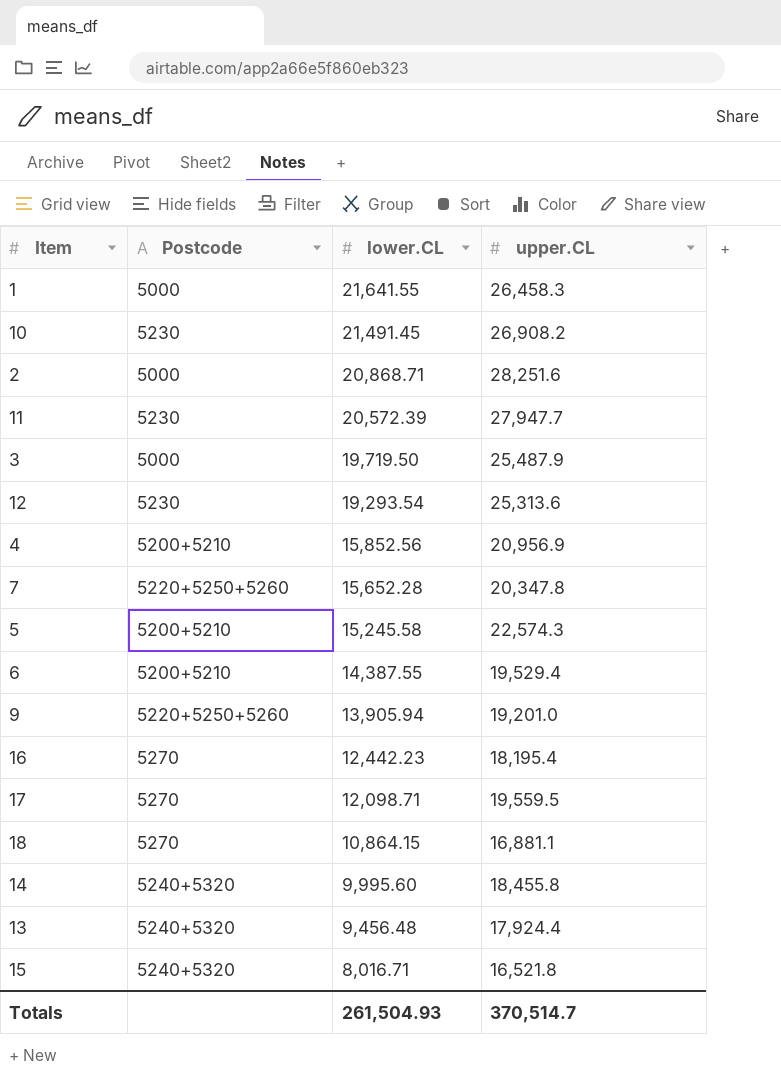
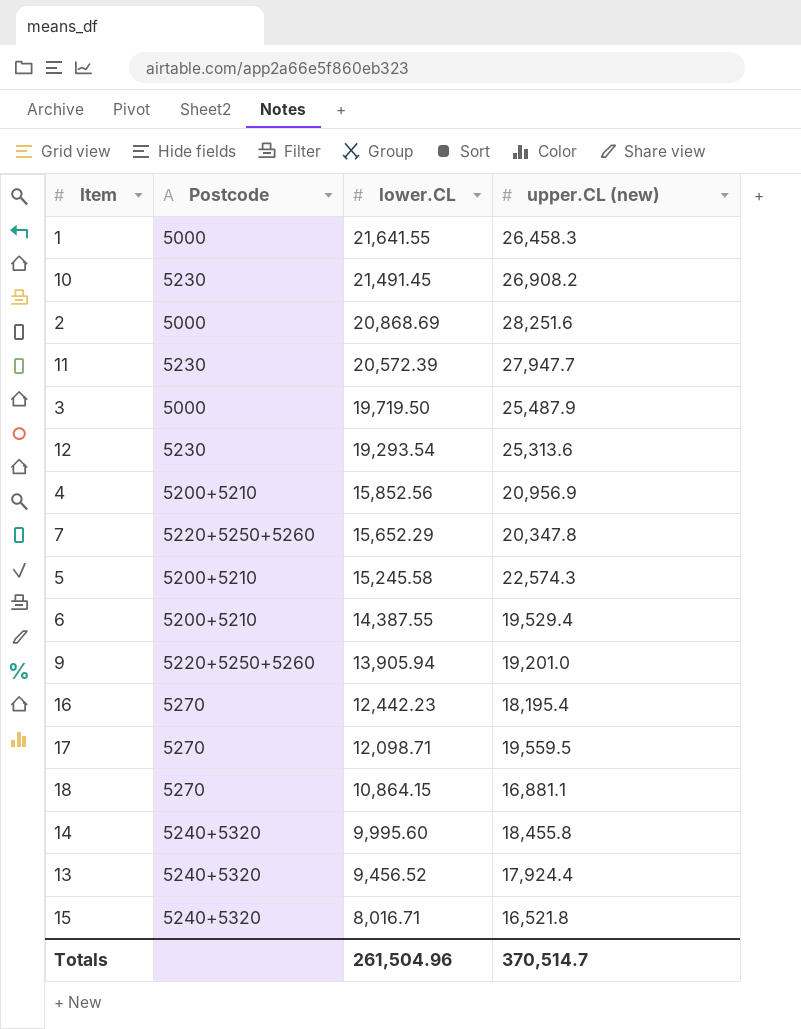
column name: upper.CL -> upper.CL (new)
2 | lower.CL: 20,868.71 -> 20,868.69
7 | lower.CL: 15,652.28 -> 15,652.29
13 | lower.CL: 9,456.48 -> 9,456.52
Totals | lower.CL: 261,504.93 -> 261,504.96

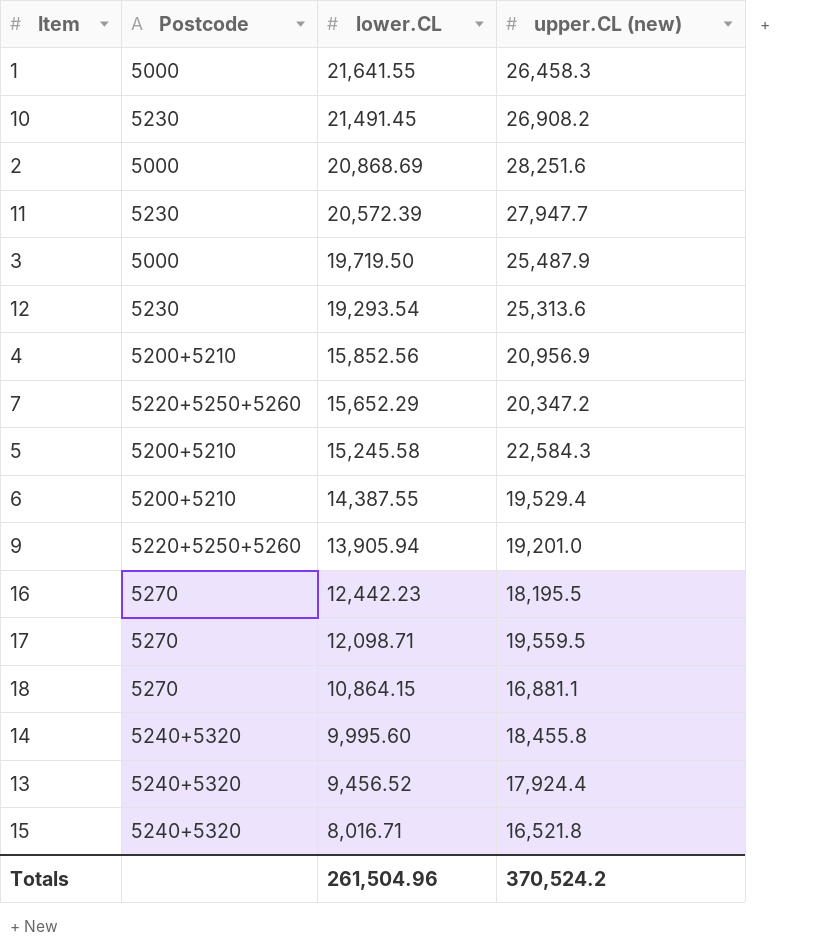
7 | upper.CL (new): 20,347.8 -> 20,347.2
5 | upper.CL (new): 22,574.3 -> 22,584.3
16 | upper.CL (new): 18,195.4 -> 18,195.5
Totals | upper.CL (new): 370,514.7 -> 370,524.2

